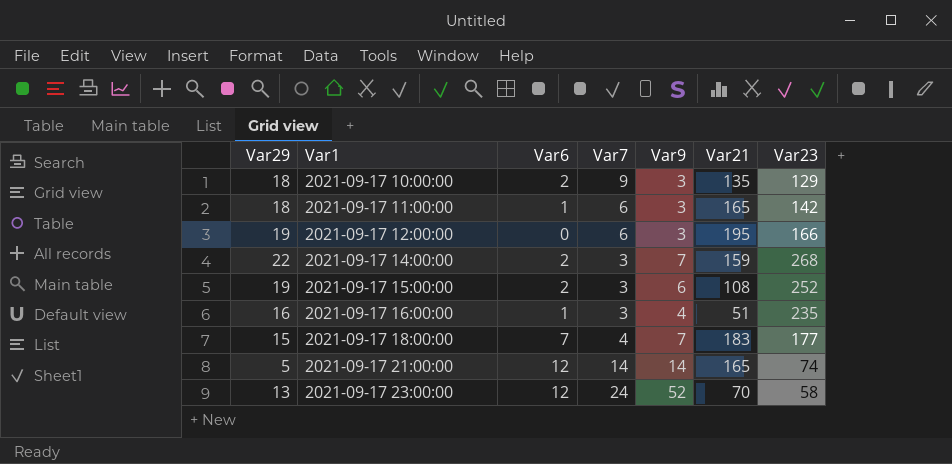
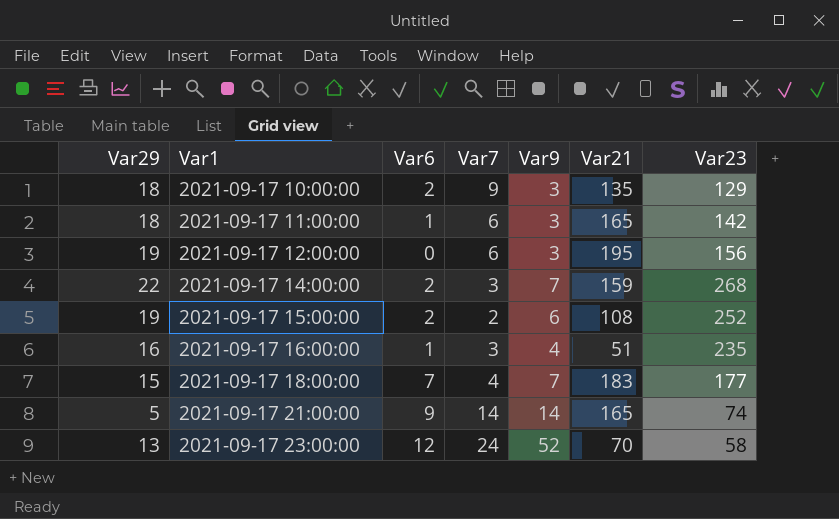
2021-09-17 12:00:00 | Var23: 166 -> 156
2021-09-17 15:00:00 | Var7: 3 -> 2
2021-09-17 21:00:00 | Var6: 12 -> 9

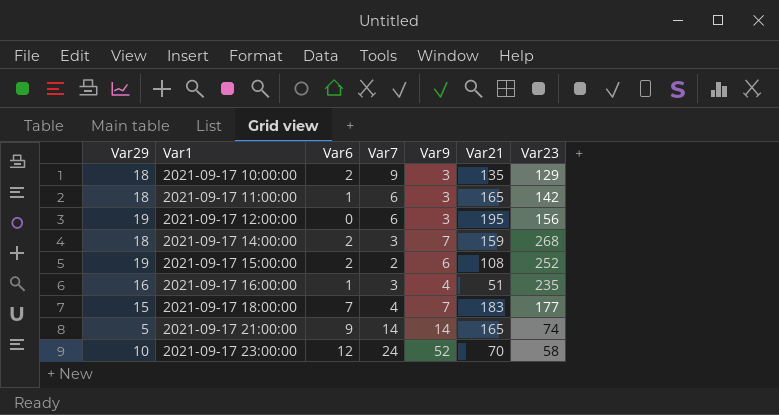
2021-09-17 14:00:00 | Var29: 22 -> 18
2021-09-17 23:00:00 | Var29: 13 -> 10

